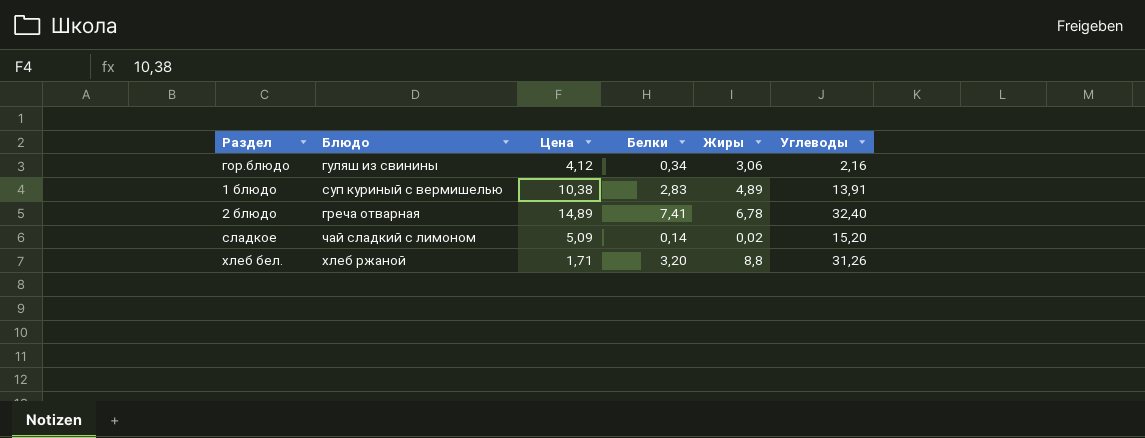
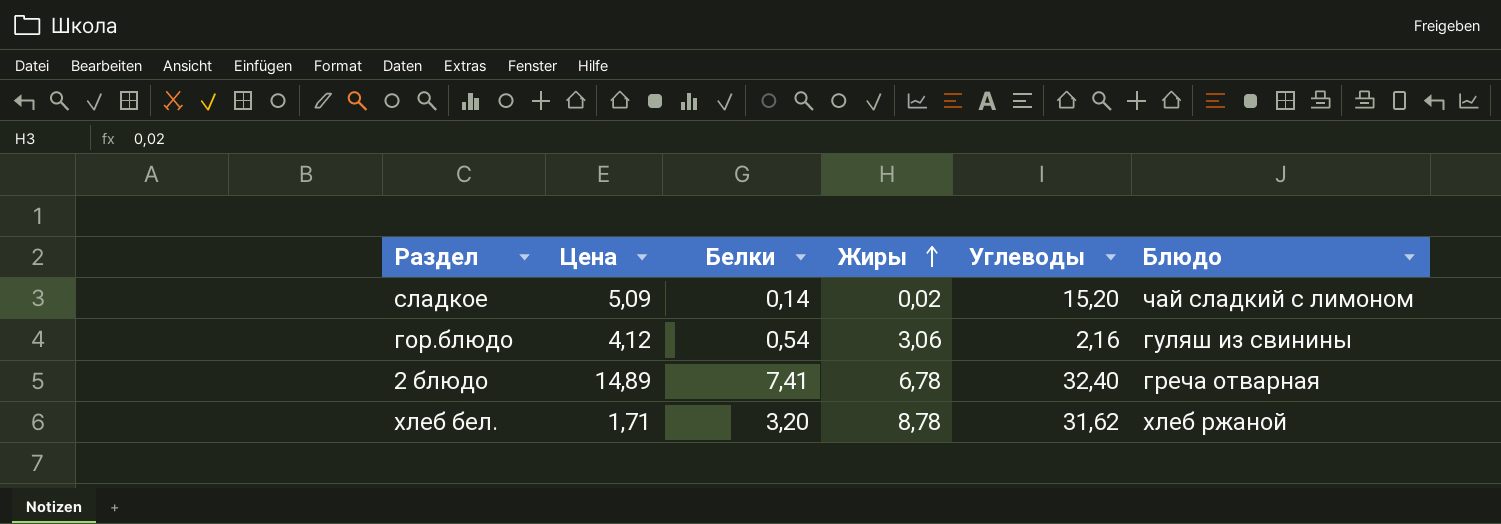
row order: none -> Жиры ascending
column Блюдо | position: 2 -> 6
row 1 блюдо: суп куриный с вермишелью | 10,38 | 2,83 | 4,89 | 13,91 -> none
гор.блюдо | Белки: 0,34 -> 0,54
хлеб бел. | Жиры: 8,8 -> 8,78
хлеб бел. | Углеводы: 31,26 -> 31,62

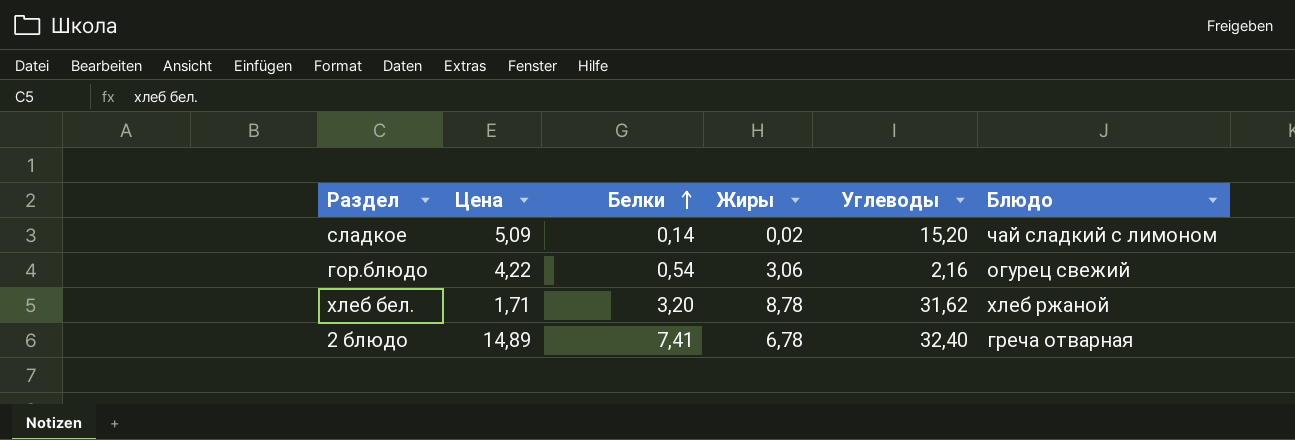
row order: Жиры ascending -> Белки ascending
гор.блюдо | Цена: 4,12 -> 4,22
гор.блюдо | Блюдо: гуляш из свинины -> огурец свежий

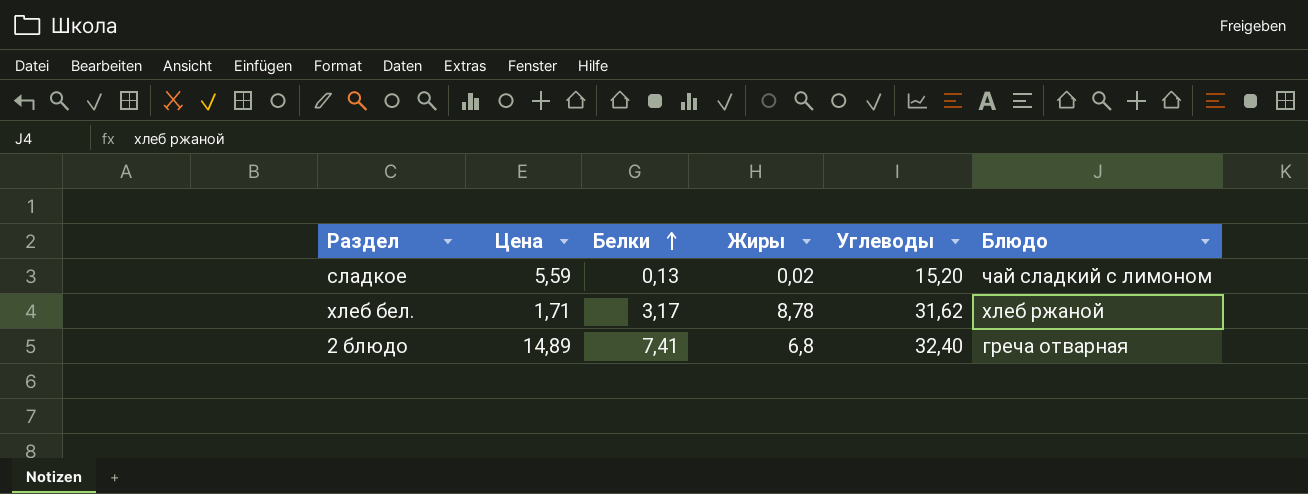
row гор.блюдо: 4,22 | 0,54 | 3,06 | 2,16 | огурец свежий -> none
сладкое | Цена: 5,09 -> 5,59
сладкое | Белки: 0,14 -> 0,13
хлеб бел. | Белки: 3,20 -> 3,17
2 блюдо | Жиры: 6,78 -> 6,8

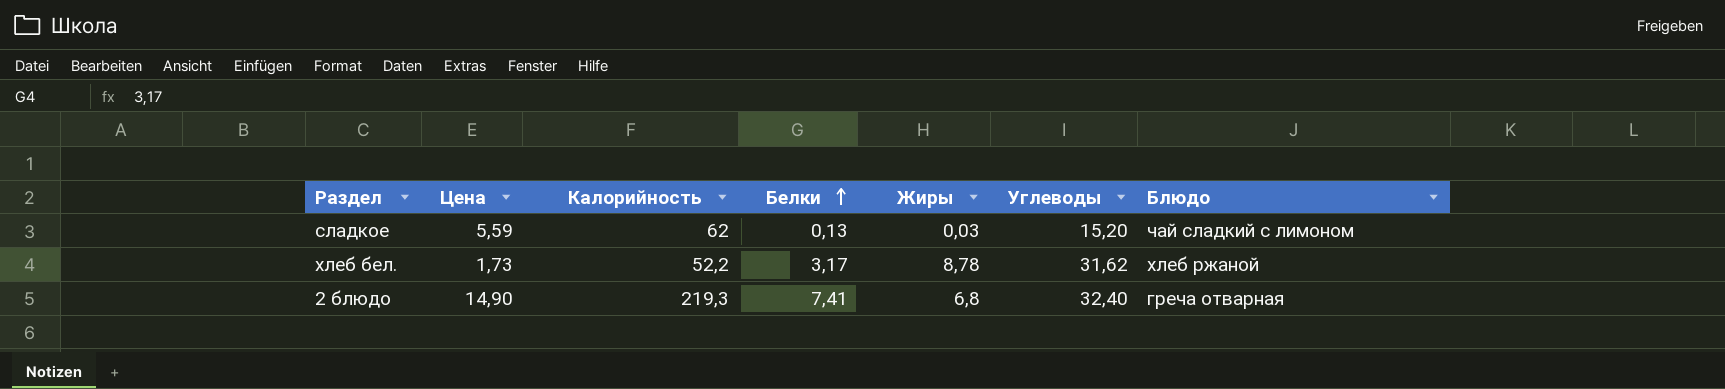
column Калорийность | position: none -> 3
сладкое | Жиры: 0,02 -> 0,03
хлеб бел. | Цена: 1,71 -> 1,73
2 блюдо | Цена: 14,89 -> 14,90

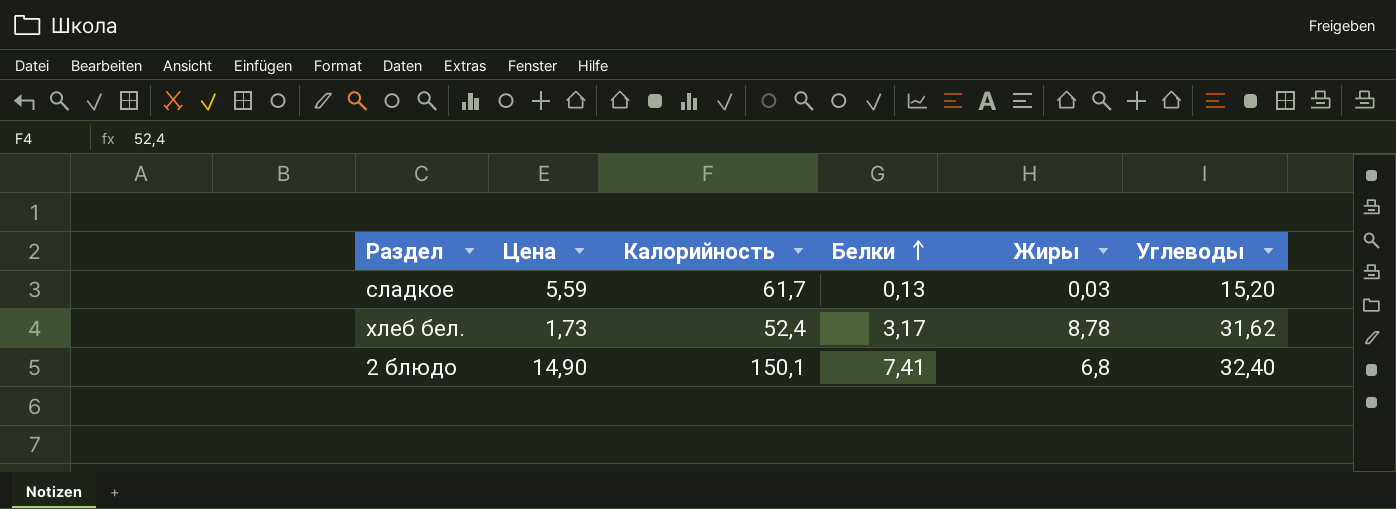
column Блюдо | position: 7 -> none
сладкое | Калорийность: 62 -> 61,7
хлеб бел. | Калорийность: 52,2 -> 52,4
2 блюдо | Калорийность: 219,3 -> 150,1

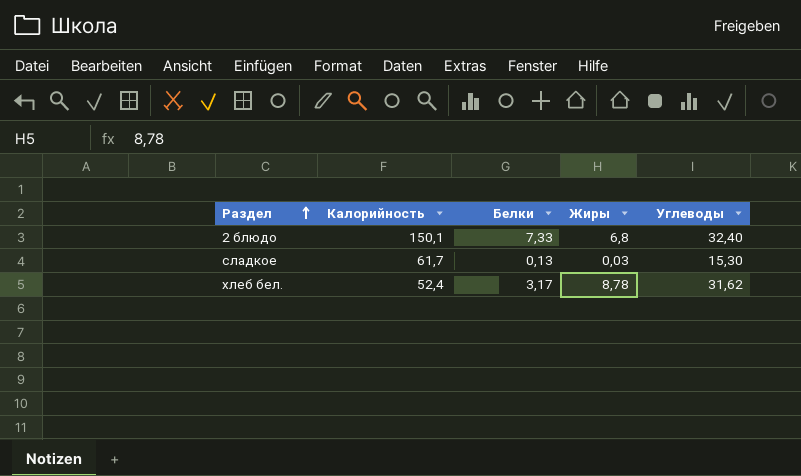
row order: Белки ascending -> Раздел ascending
column Цена | position: 2 -> none
2 блюдо | Белки: 7,41 -> 7,33
сладкое | Углеводы: 15,20 -> 15,30

